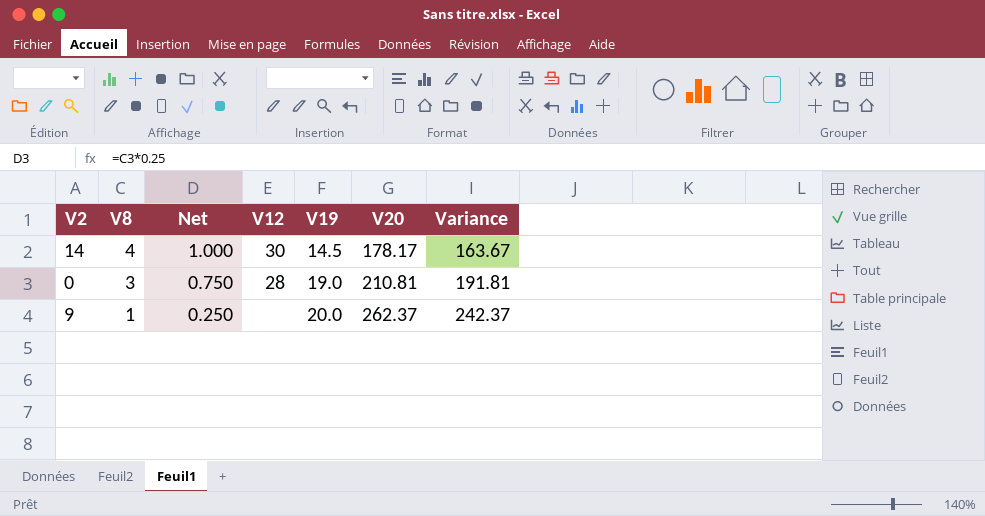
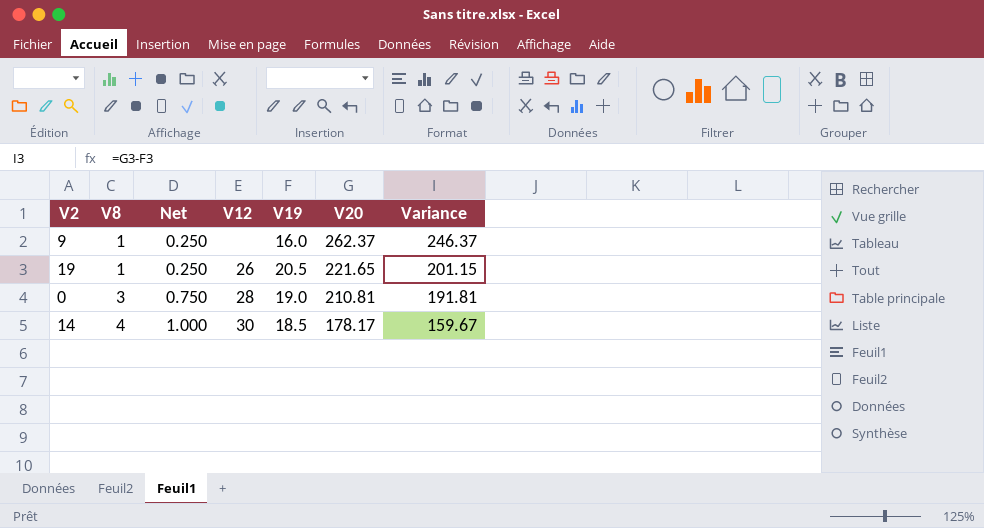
row order: V8 descending -> V8 ascending
9 | V19: 20.0 -> 16.0
9 | Variance: 242.37 -> 246.37
row 19: none -> 1 | 0.250 | 26 | 20.5 | 221.65 | 201.15
14 | V19: 14.5 -> 18.5
14 | Variance: 163.67 -> 159.67

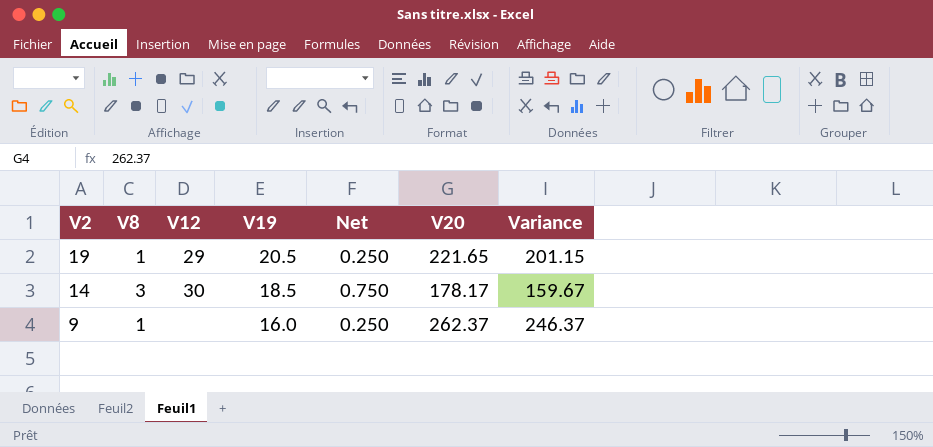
row order: V8 ascending -> V2 descending
column Net | position: 3 -> 5
row 0: 3 | 0.750 | 28 | 19.0 | 210.81 | 191.81 -> none
19 | V12: 26 -> 29
14 | V8: 4 -> 3
14 | Net: 1.000 -> 0.750

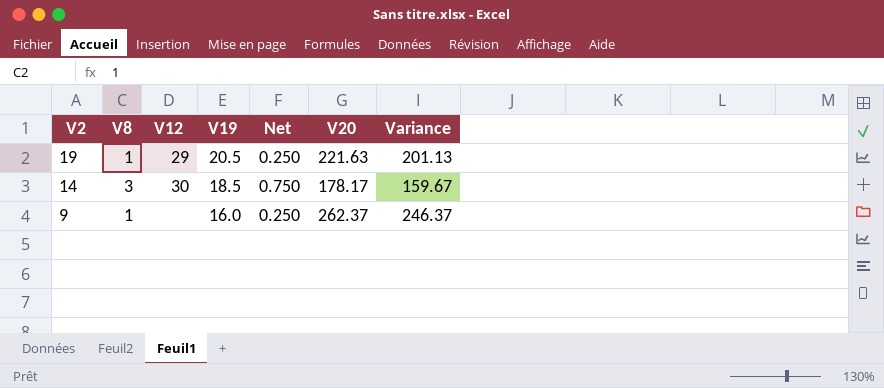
19 | V20: 221.65 -> 221.63
19 | Variance: 201.15 -> 201.13

